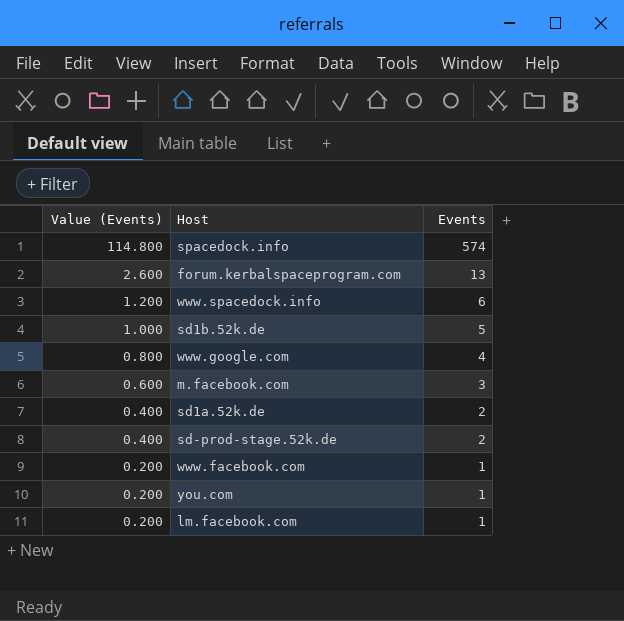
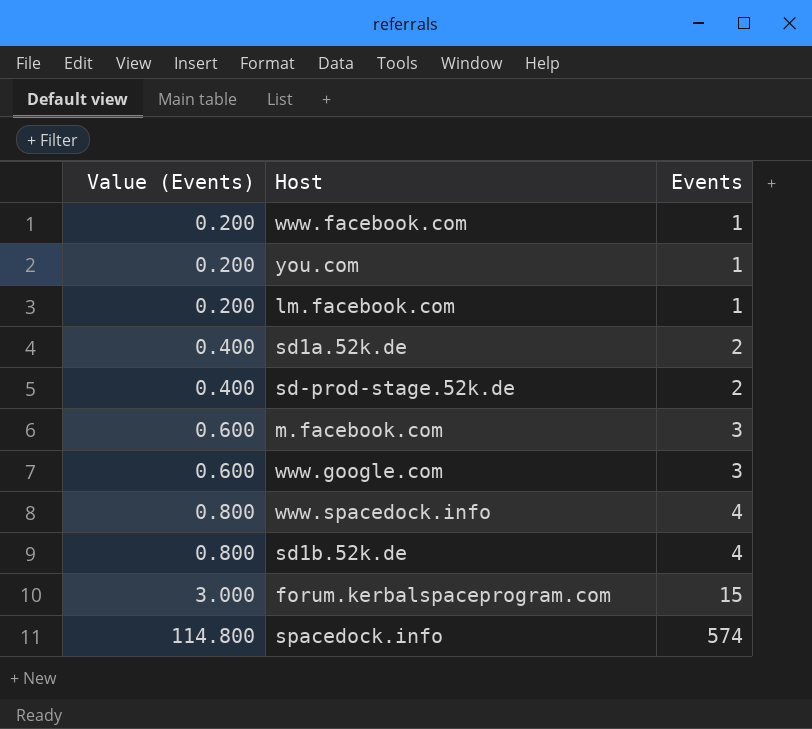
row order: Value (Events) descending -> Value (Events) ascending
www.google.com | Value (Events): 0.800 -> 0.600
www.google.com | Events: 4 -> 3
www.spacedock.info | Value (Events): 1.200 -> 0.800
www.spacedock.info | Events: 6 -> 4
sd1b.52k.de | Value (Events): 1.000 -> 0.800
sd1b.52k.de | Events: 5 -> 4
forum.kerbalspaceprogram.com | Value (Events): 2.600 -> 3.000
forum.kerbalspaceprogram.com | Events: 13 -> 15

